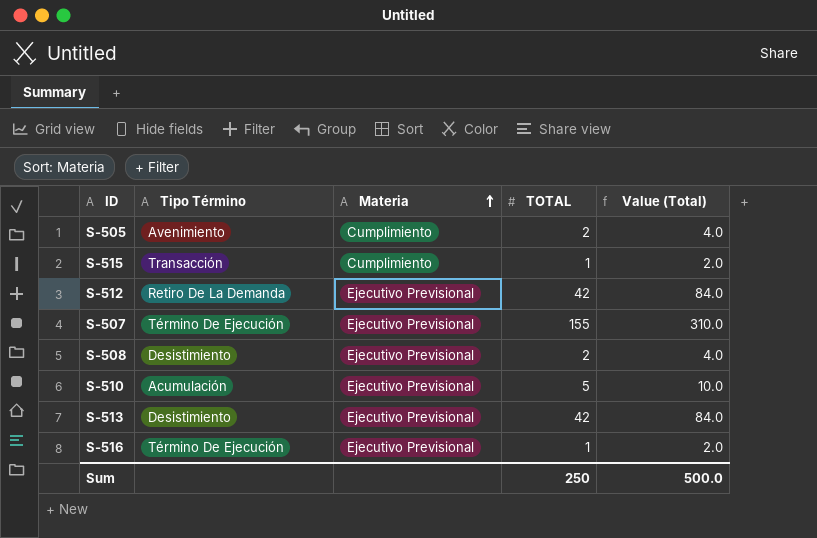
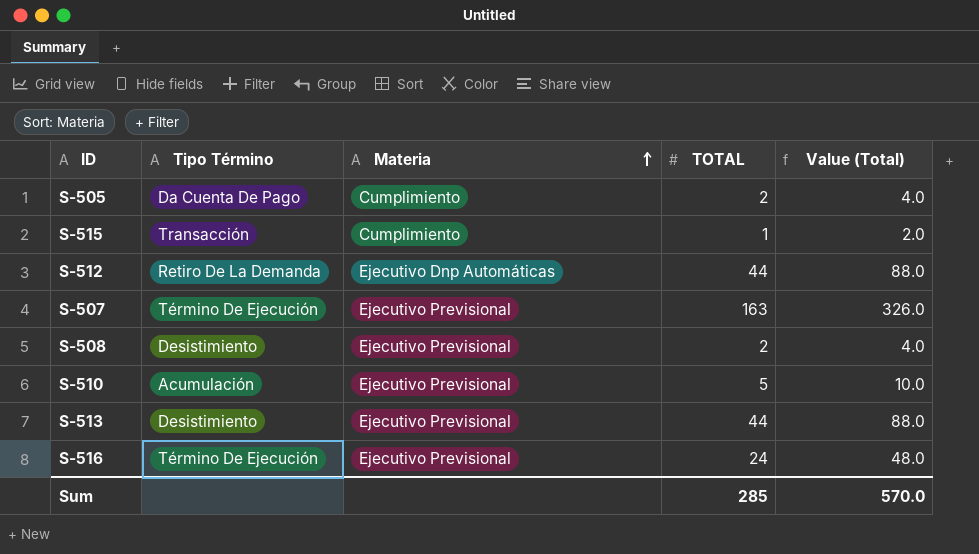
S-505 | Tipo Término: Avenimiento -> Da Cuenta De Pago
S-512 | Materia: Ejecutivo Previsional -> Ejecutivo Dnp Automáticas
S-512 | TOTAL: 42 -> 44
S-512 | Value (Total): 84.0 -> 88.0
S-507 | TOTAL: 155 -> 163
S-507 | Value (Total): 310.0 -> 326.0
S-513 | TOTAL: 42 -> 44
S-513 | Value (Total): 84.0 -> 88.0
S-516 | TOTAL: 1 -> 24
S-516 | Value (Total): 2.0 -> 48.0
Sum | TOTAL: 250 -> 285
Sum | Value (Total): 500.0 -> 570.0

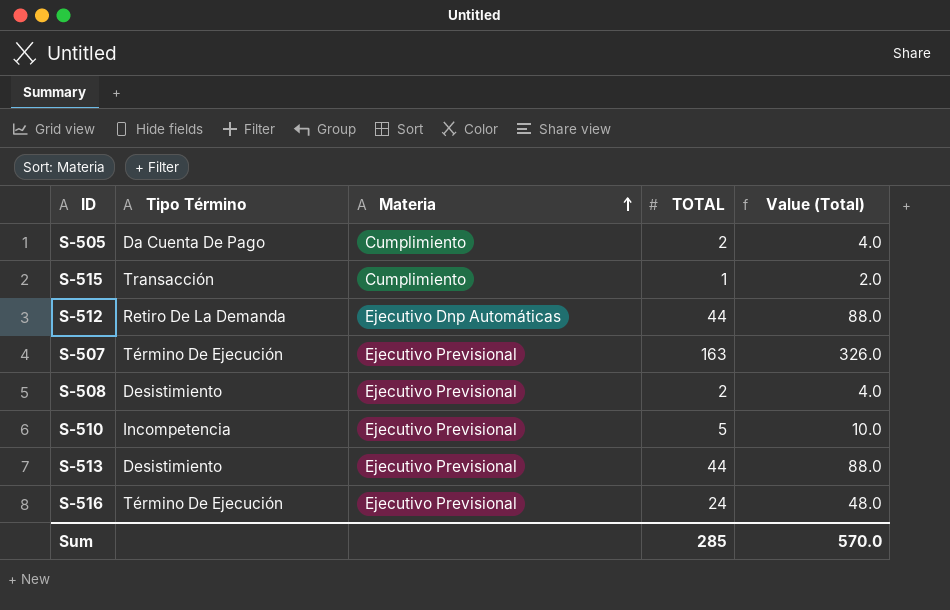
S-510 | Tipo Término: Acumulación -> Incompetencia

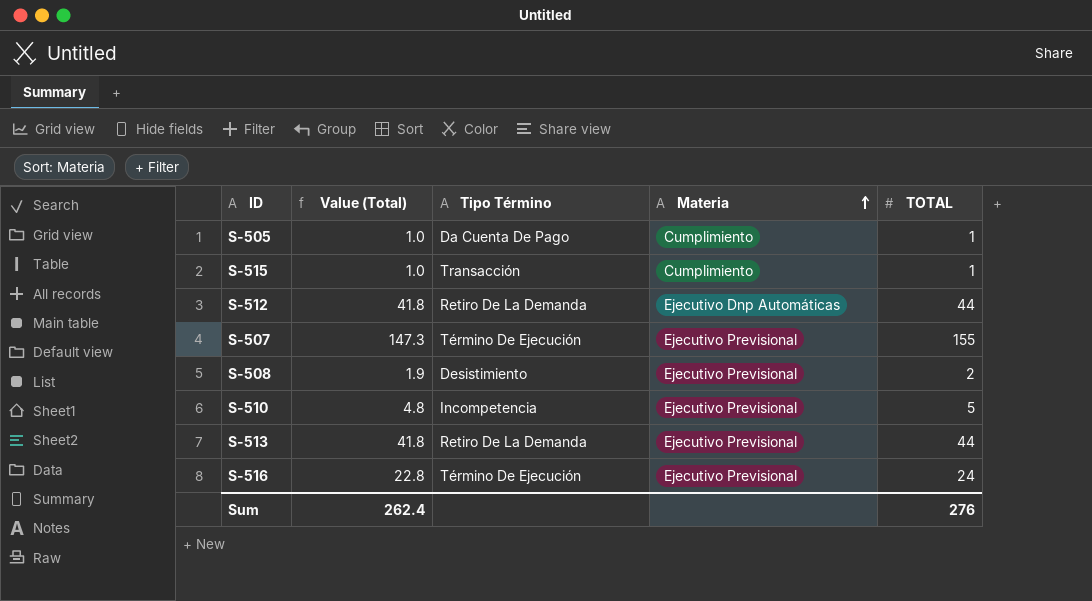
column Value (Total) | formula: [TOTAL] * 2 -> [TOTAL] * 0.95
column Value (Total) | position: 5 -> 2
S-505 | TOTAL: 2 -> 1
S-507 | TOTAL: 163 -> 155
S-513 | Tipo Término: Desistimiento -> Retiro De La Demanda
Sum | Value (Total): 570.0 -> 262.4
Sum | TOTAL: 285 -> 276

